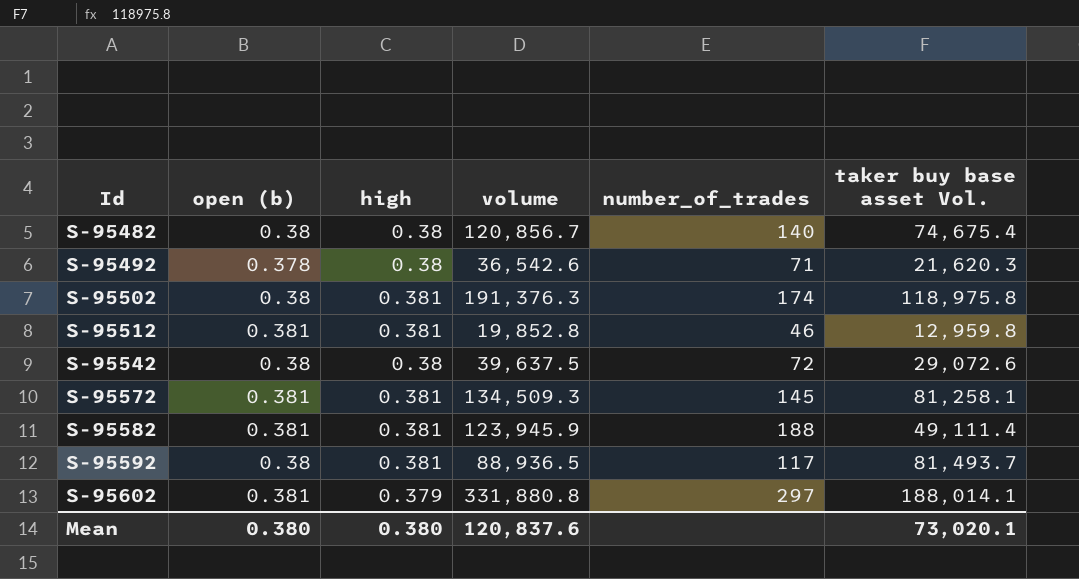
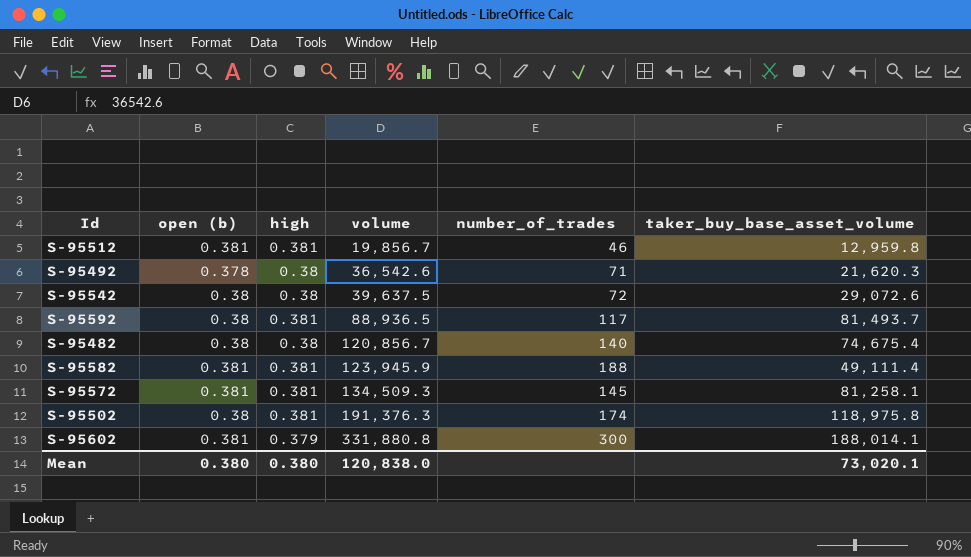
row order: Id ascending -> volume ascending
column name: taker buy base asset Vol. -> taker_buy_base_asset_volume
S-95512 | volume: 19,852.8 -> 19,856.7
S-95602 | number_of_trades: 297 -> 300
Mean | volume: 120,837.6 -> 120,838.0

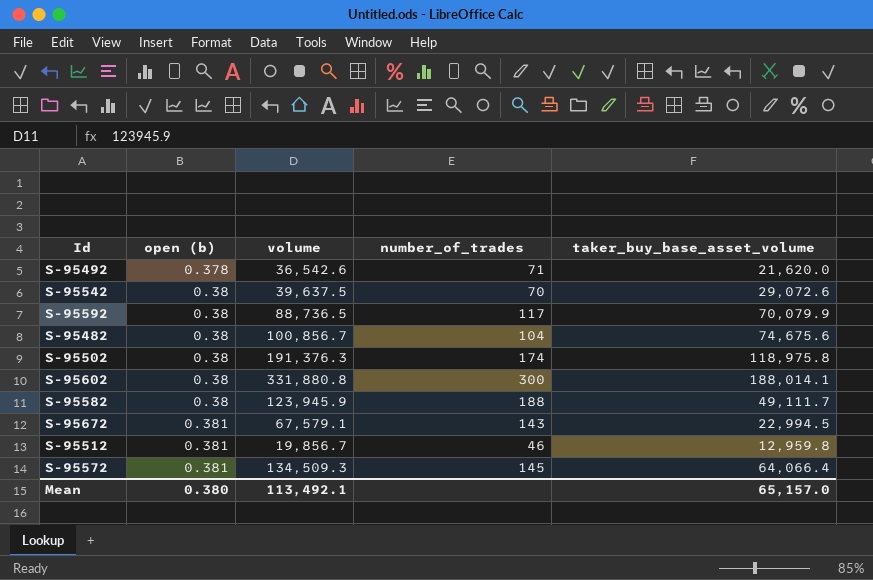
row order: volume ascending -> open (b) ascending
column high | position: 3 -> none
S-95492 | taker_buy_base_asset_volume: 21,620.3 -> 21,620.0
S-95542 | number_of_trades: 72 -> 70
S-95592 | volume: 88,936.5 -> 88,736.5
S-95592 | taker_buy_base_asset_volume: 81,493.7 -> 70,079.9
S-95482 | volume: 120,856.7 -> 100,856.7
S-95482 | number_of_trades: 140 -> 104
S-95482 | taker_buy_base_asset_volume: 74,675.4 -> 74,675.6
S-95602 | open (b): 0.381 -> 0.38
S-95582 | open (b): 0.381 -> 0.38
S-95582 | taker_buy_base_asset_volume: 49,111.4 -> 49,111.7
row S-95672: none -> 0.381 | 67,579.1 | 143 | 22,994.5
S-95572 | taker_buy_base_asset_volume: 81,258.1 -> 64,066.4
Mean | volume: 120,838.0 -> 113,492.1
Mean | taker_buy_base_asset_volume: 73,020.1 -> 65,157.0

